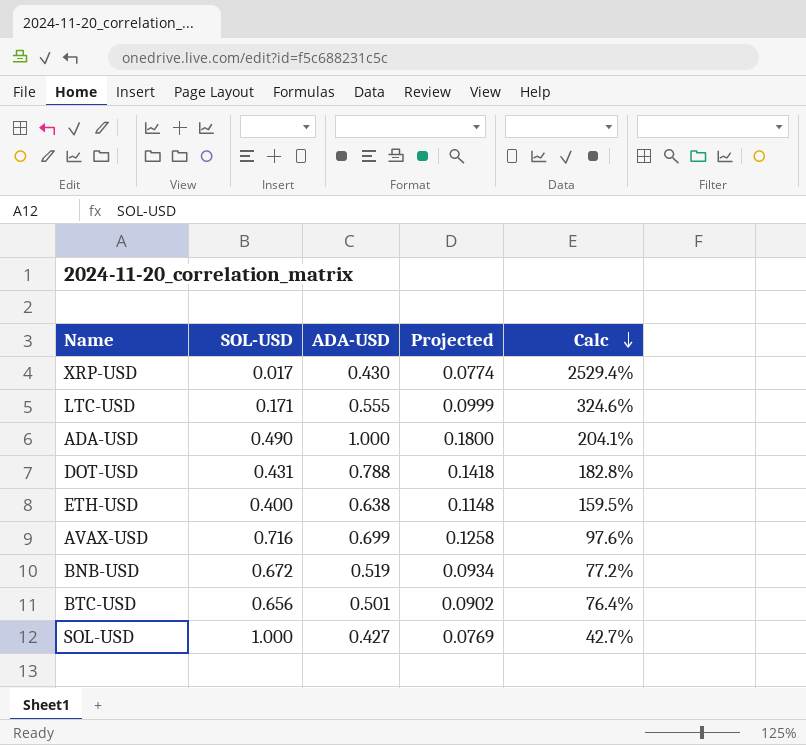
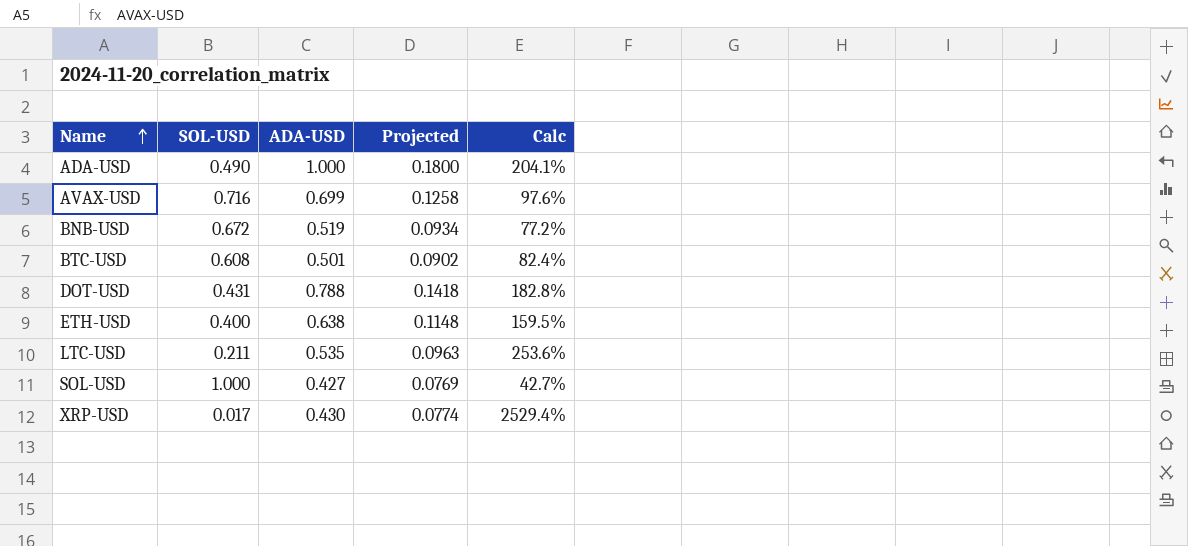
row order: Calc descending -> Name ascending
BTC-USD | SOL-USD: 0.656 -> 0.608
BTC-USD | Calc: 76.4% -> 82.4%
LTC-USD | SOL-USD: 0.171 -> 0.211
LTC-USD | ADA-USD: 0.555 -> 0.535
LTC-USD | Projected: 0.0999 -> 0.0963
LTC-USD | Calc: 324.6% -> 253.6%

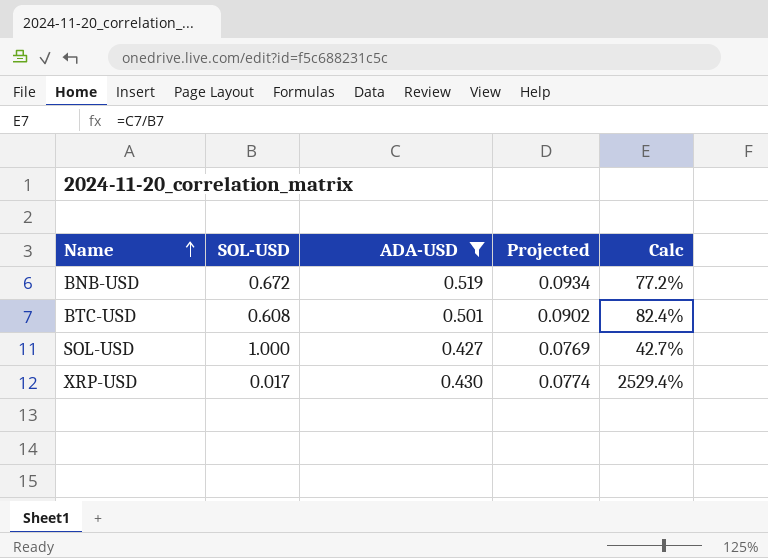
filter: none -> ADA-USD <= 0.519

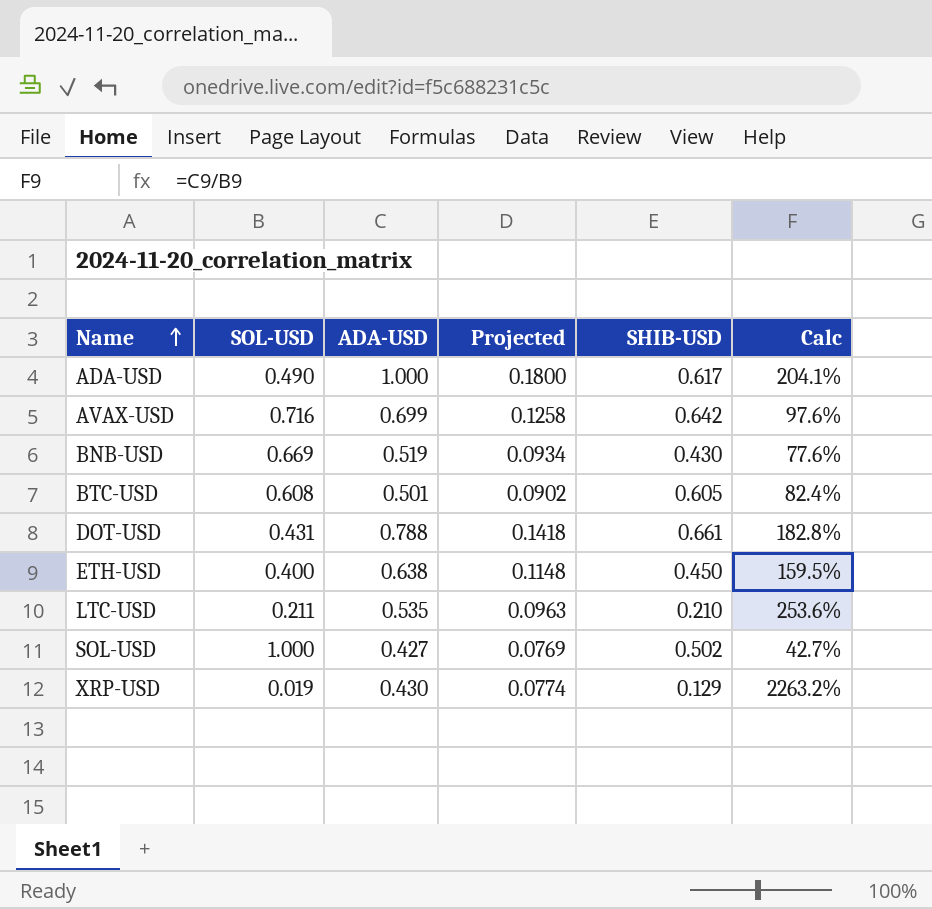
filter: ADA-USD <= 0.519 -> none
column SHIB-USD | position: none -> 5
BNB-USD | SOL-USD: 0.672 -> 0.669
BNB-USD | Calc: 77.2% -> 77.6%
XRP-USD | SOL-USD: 0.017 -> 0.019
XRP-USD | Calc: 2529.4% -> 2263.2%

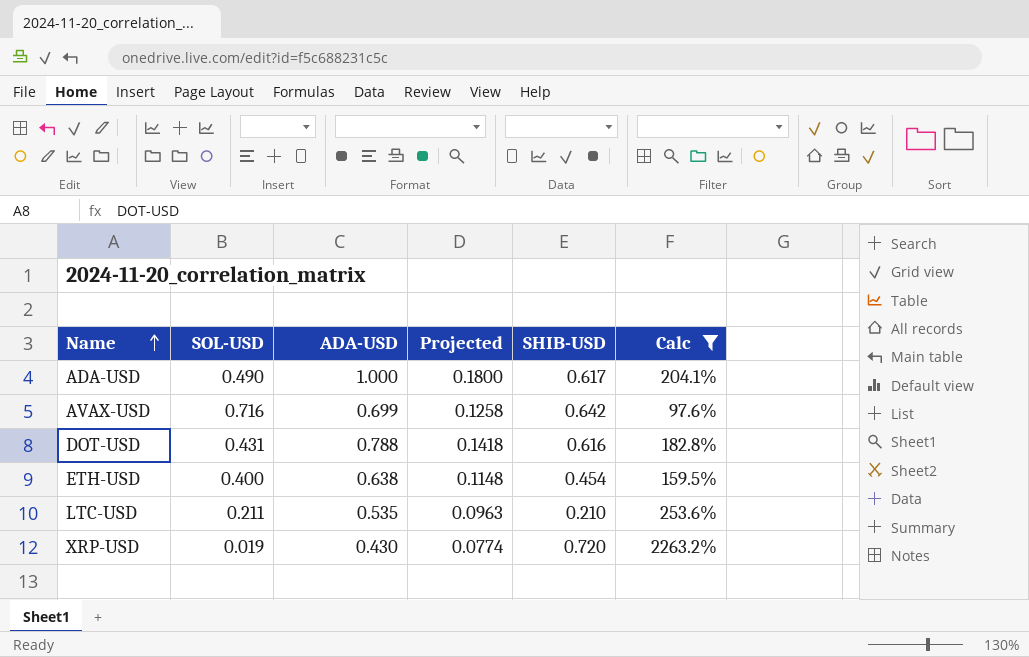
filter: none -> Calc >= 97.6%
DOT-USD | SHIB-USD: 0.661 -> 0.616
ETH-USD | SHIB-USD: 0.450 -> 0.454
XRP-USD | SHIB-USD: 0.129 -> 0.720

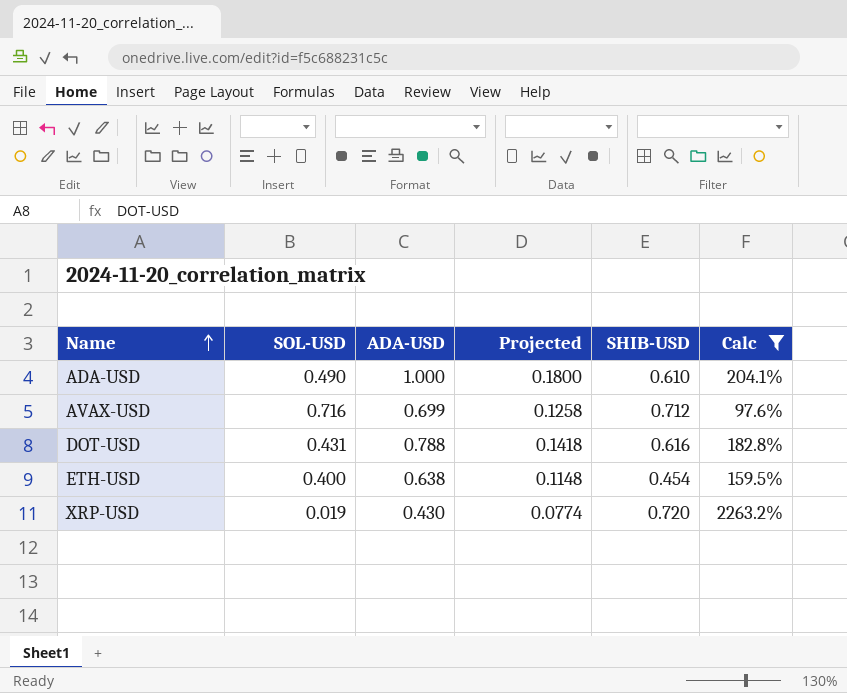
row LTC-USD: 0.211 | 0.535 | 0.0963 | 0.210 | 253.6% -> none
ADA-USD | SHIB-USD: 0.617 -> 0.610
AVAX-USD | SHIB-USD: 0.642 -> 0.712

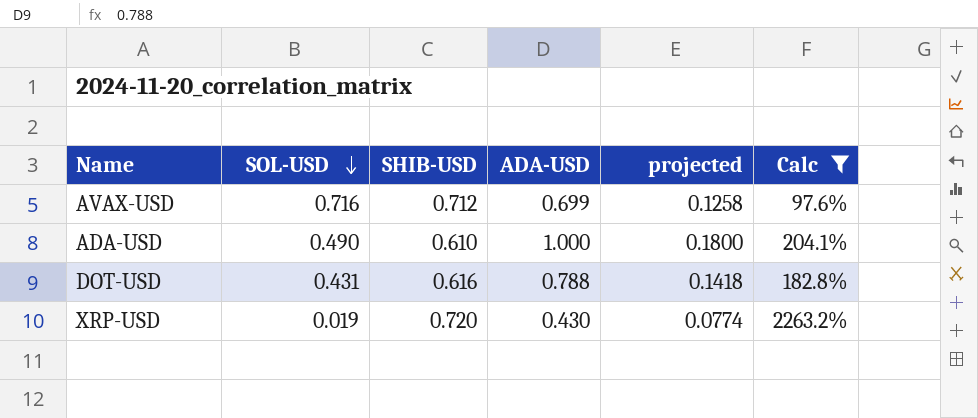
row order: Name ascending -> SOL-USD descending
column SHIB-USD | position: 5 -> 3
column name: Projected -> projected
row ETH-USD: 0.400 | 0.638 | 0.1148 | 0.454 | 159.5% -> none

